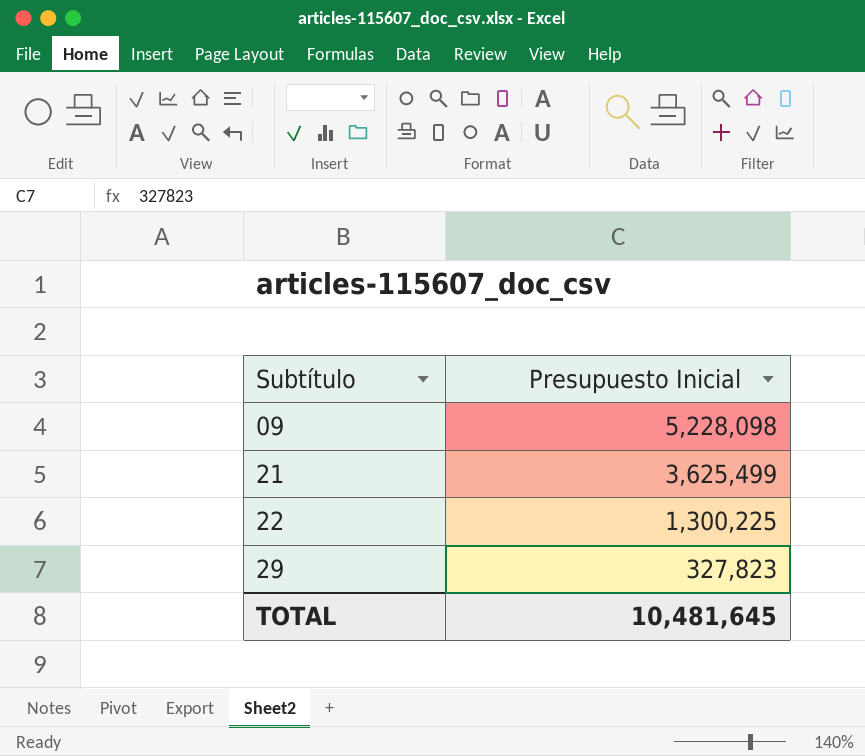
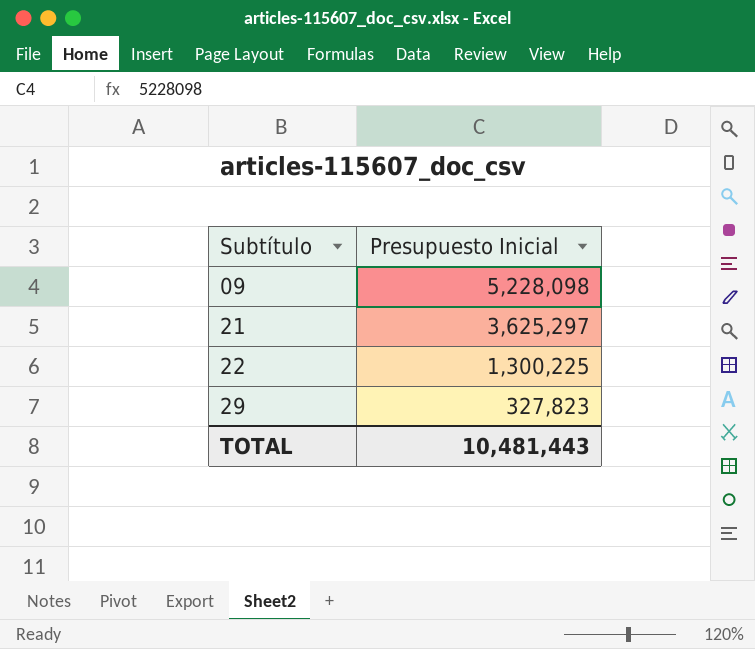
21 | Presupuesto Inicial: 3,625,499 -> 3,625,297
TOTAL | Presupuesto Inicial: 10,481,645 -> 10,481,443

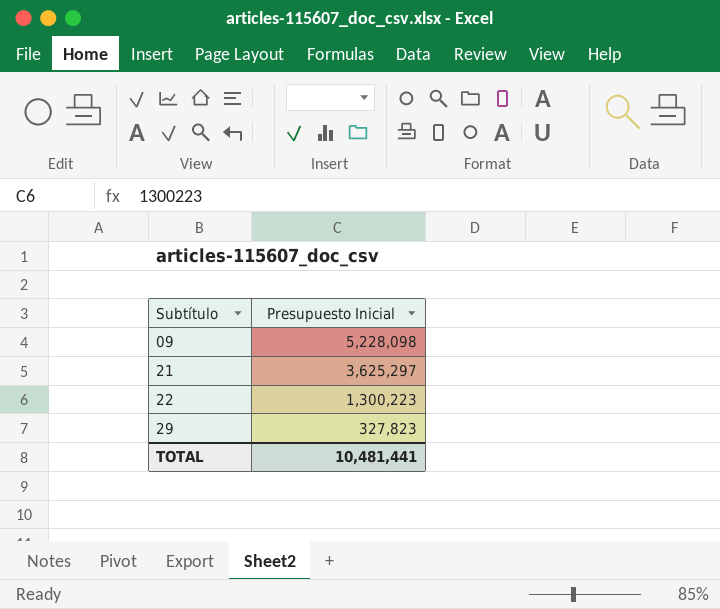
22 | Presupuesto Inicial: 1,300,225 -> 1,300,223
TOTAL | Presupuesto Inicial: 10,481,443 -> 10,481,441

